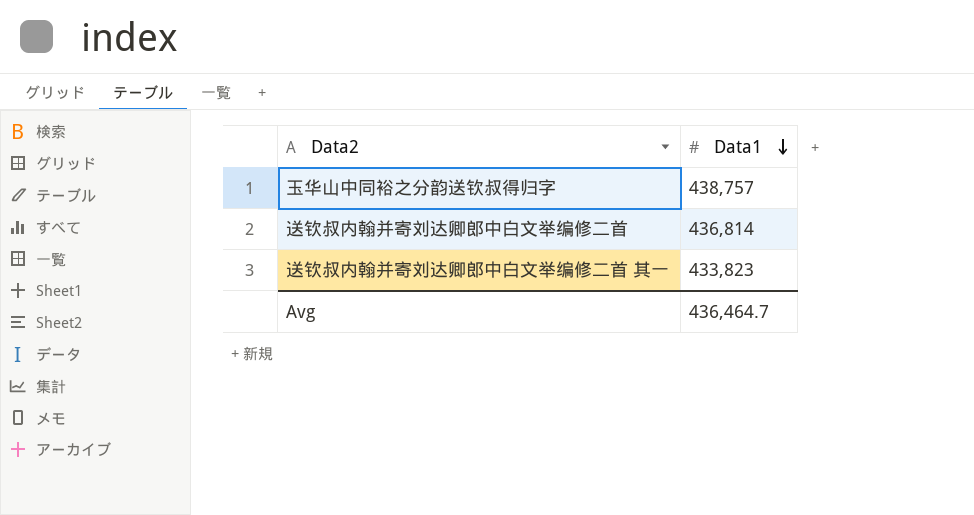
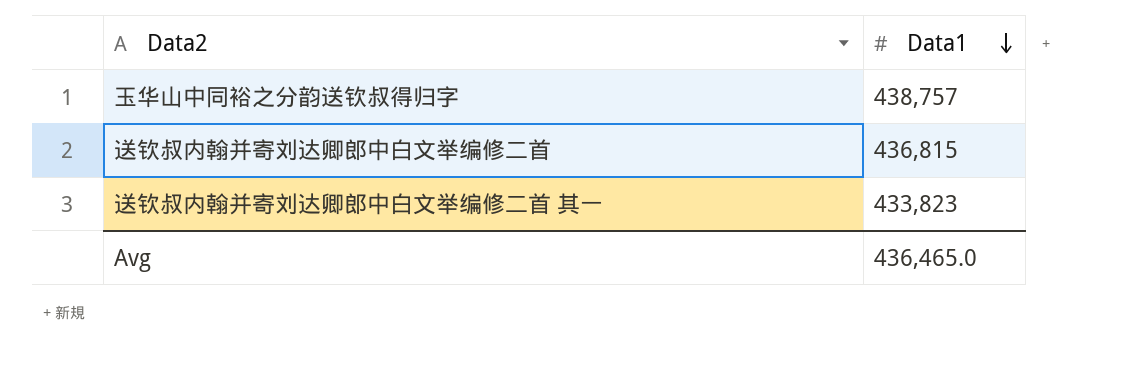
送钦叔内翰并寄刘达卿郎中白文举编修二首 | Data1: 436,814 -> 436,815
Avg | Data1: 436,464.7 -> 436,465.0

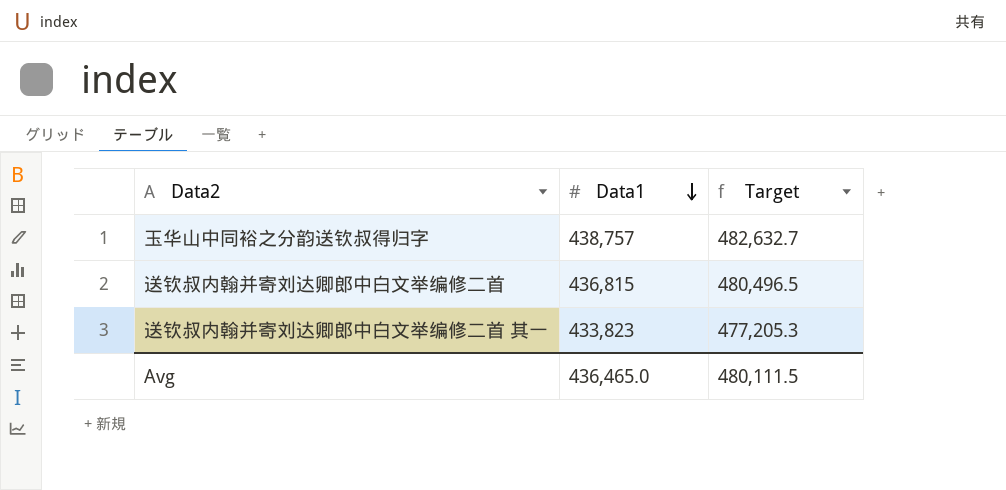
column Target | formula: none -> [Data1] * 1.1

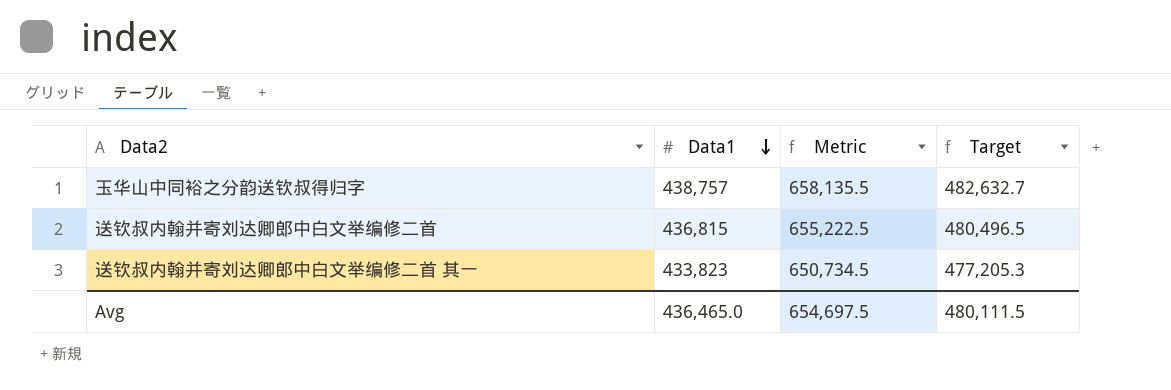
column Metric | formula: none -> [Data1] * 1.5

